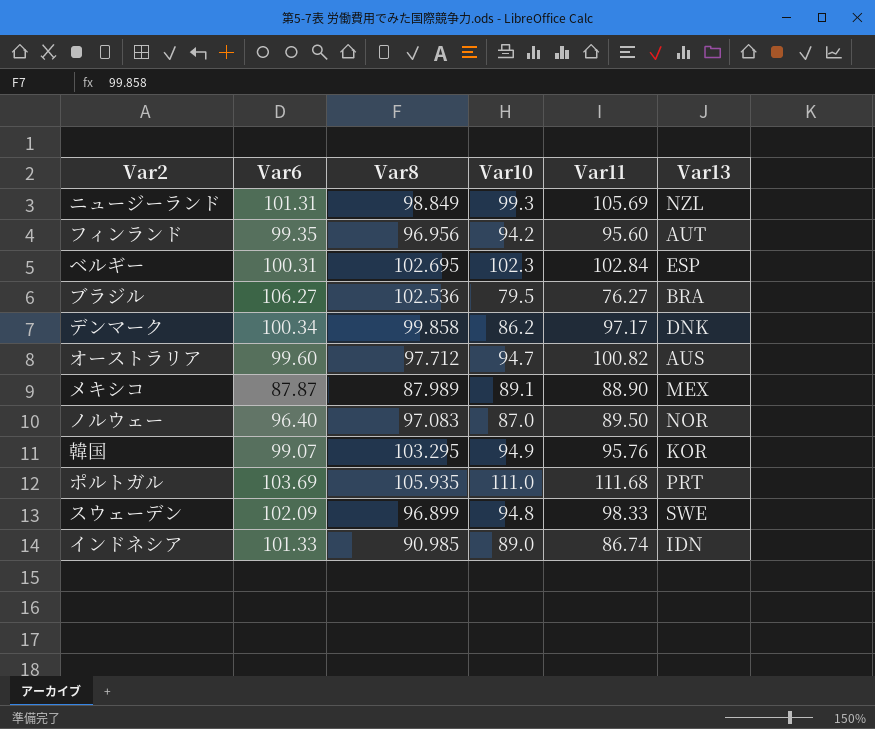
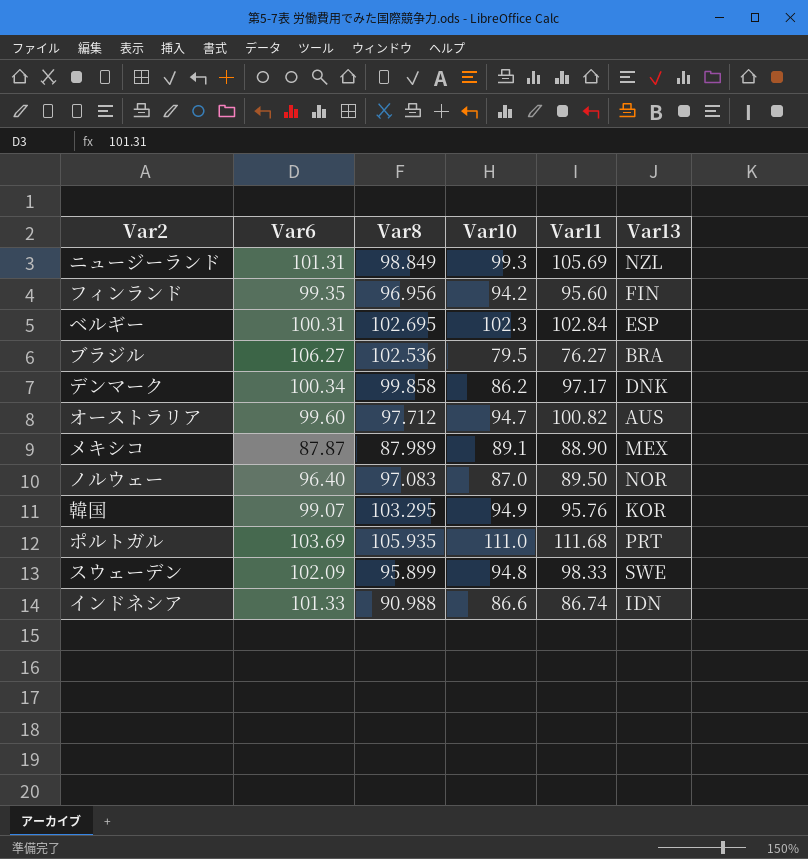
フィンランド | Var13: AUT -> FIN
スウェーデン | Var8: 96.899 -> 95.899
インドネシア | Var8: 90.985 -> 90.988
インドネシア | Var10: 89.0 -> 86.6

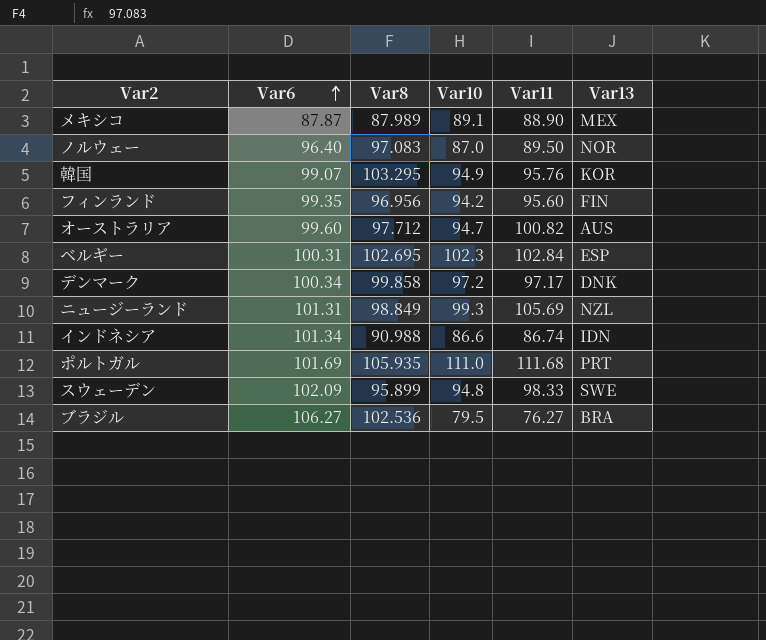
row order: none -> Var6 ascending
デンマーク | Var10: 86.2 -> 97.2
インドネシア | Var6: 101.33 -> 101.34
ポルトガル | Var6: 103.69 -> 101.69

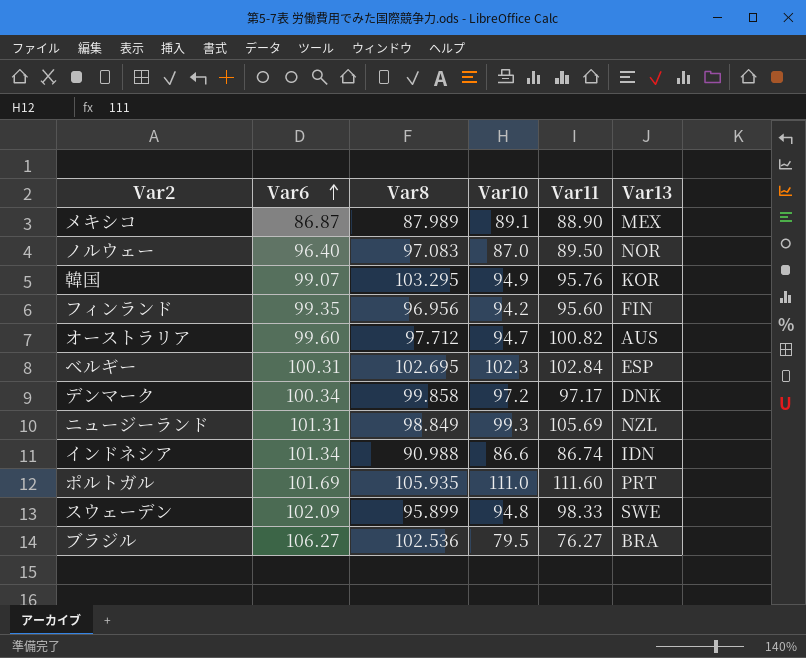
メキシコ | Var6: 87.87 -> 86.87
ポルトガル | Var11: 111.68 -> 111.60

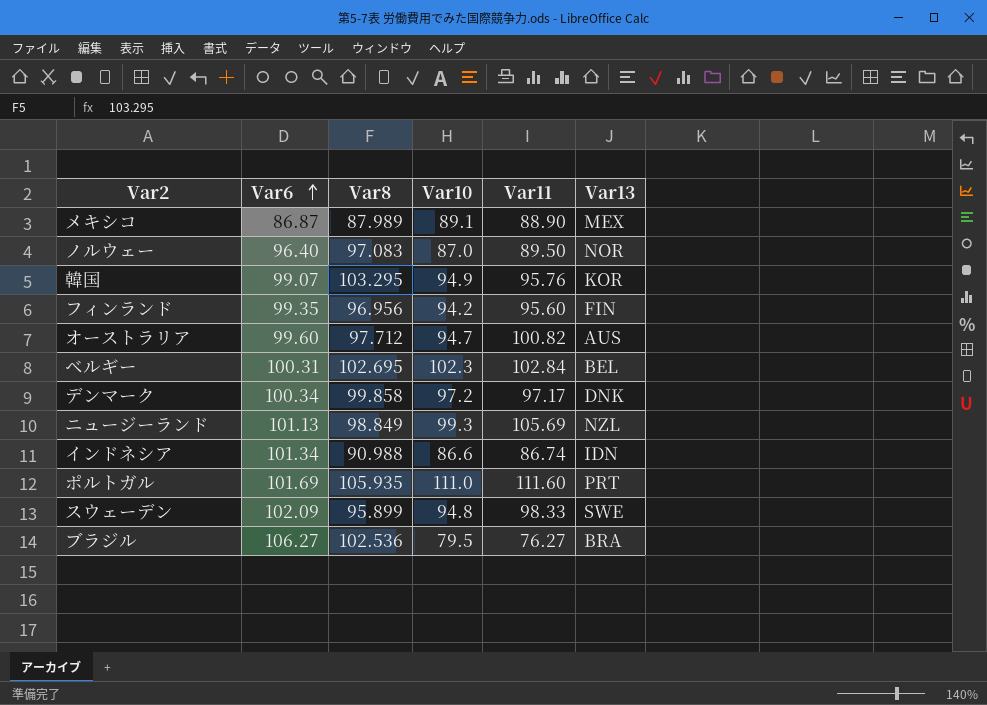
ベルギー | Var13: ESP -> BEL
ニュージーランド | Var6: 101.31 -> 101.13

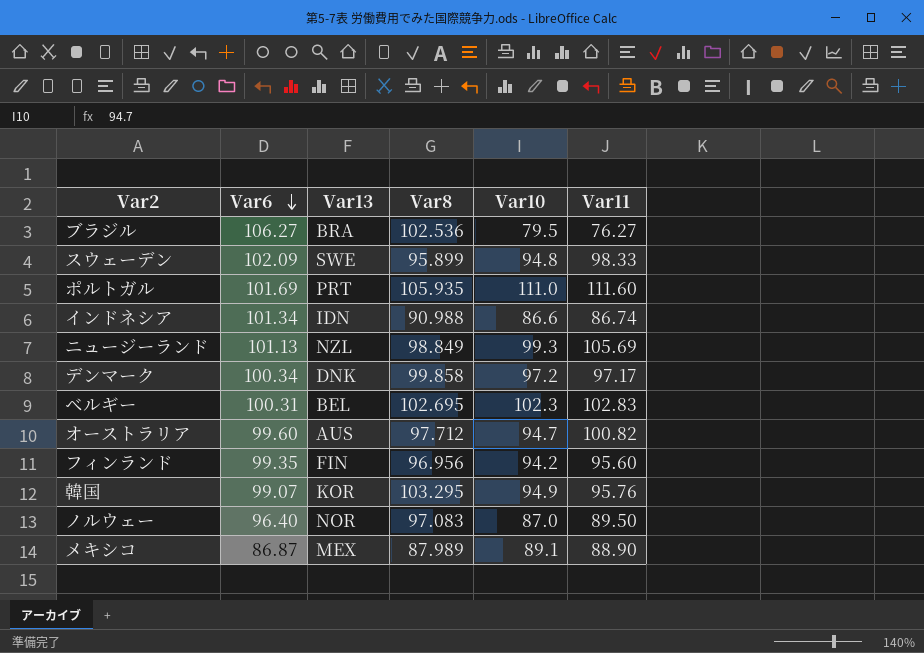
row order: Var6 ascending -> Var6 descending
column Var13 | position: 6 -> 3
ベルギー | Var11: 102.84 -> 102.83

